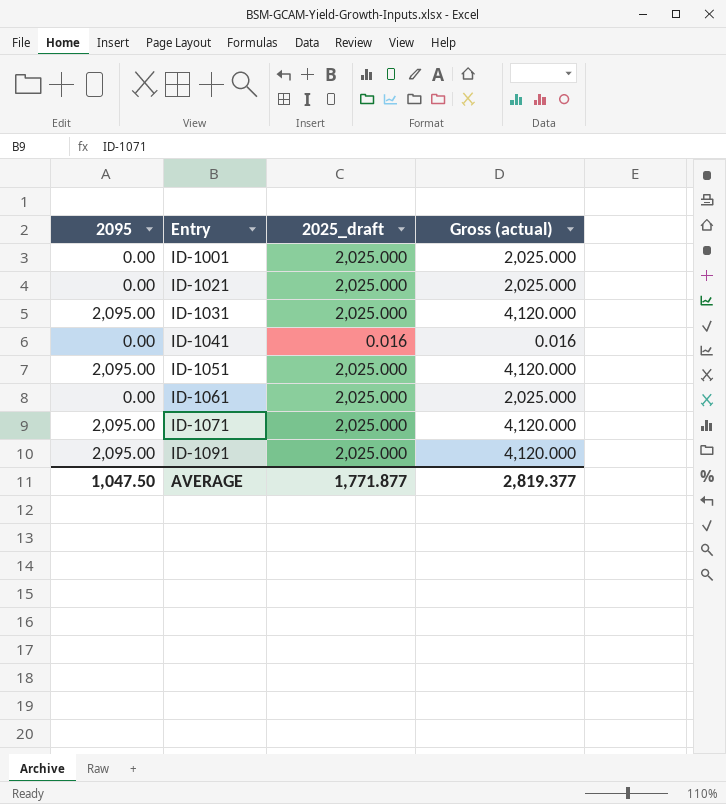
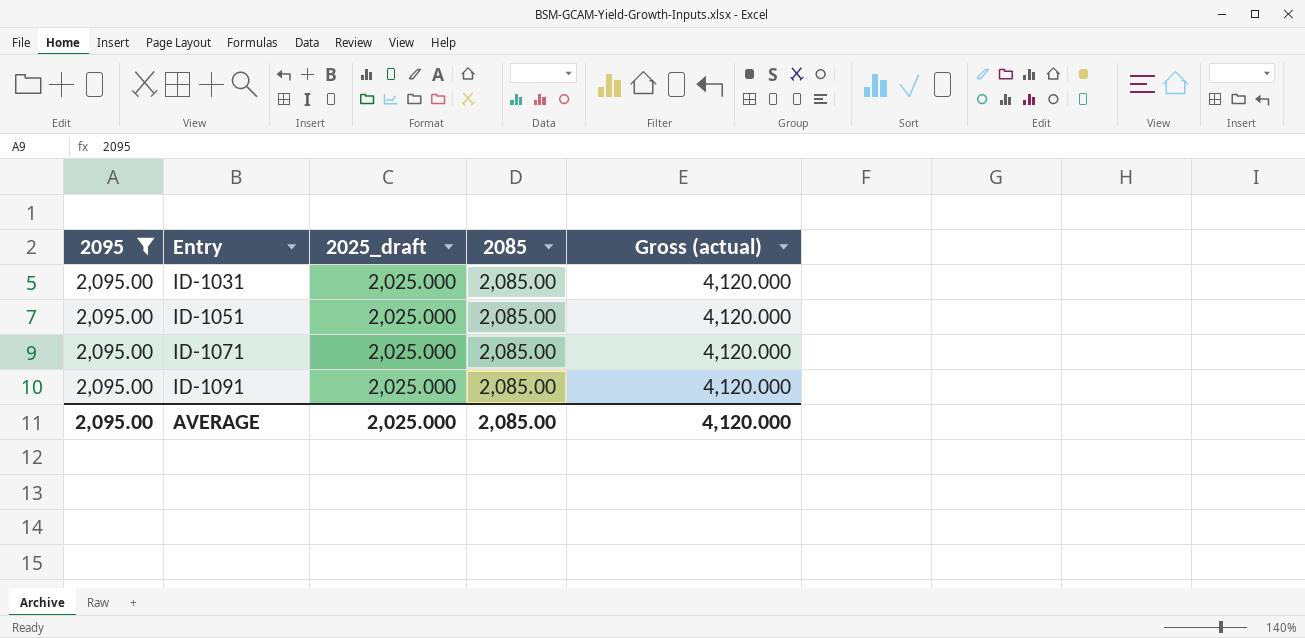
filter: none -> 2095 = 2,095.00
column 2085 | position: none -> 4
AVERAGE | 2095: 1,047.50 -> 2,095.00
AVERAGE | 2025_draft: 1,771.877 -> 2,025.000
AVERAGE | Gross (actual): 2,819.377 -> 4,120.000

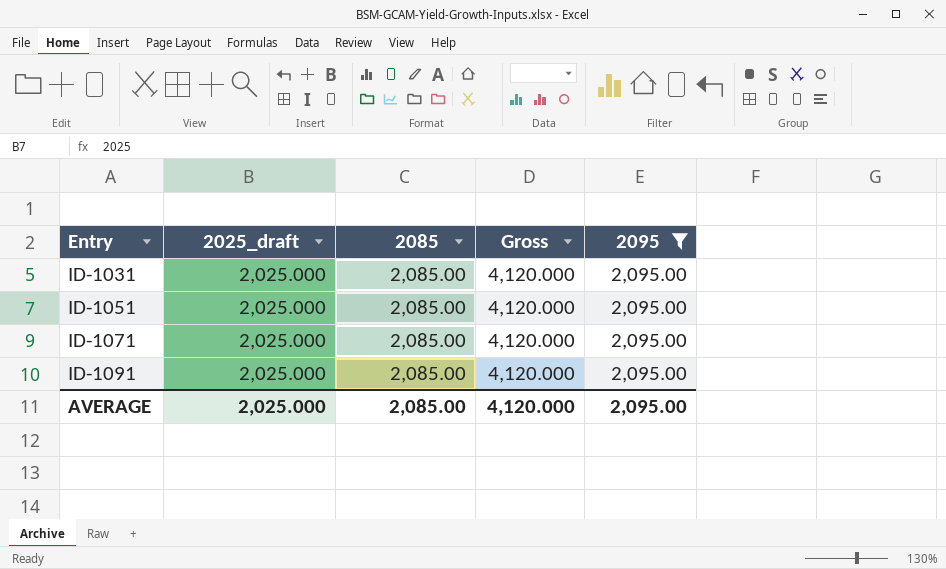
column name: Gross (actual) -> Gross
column 2095 | position: 1 -> 5

